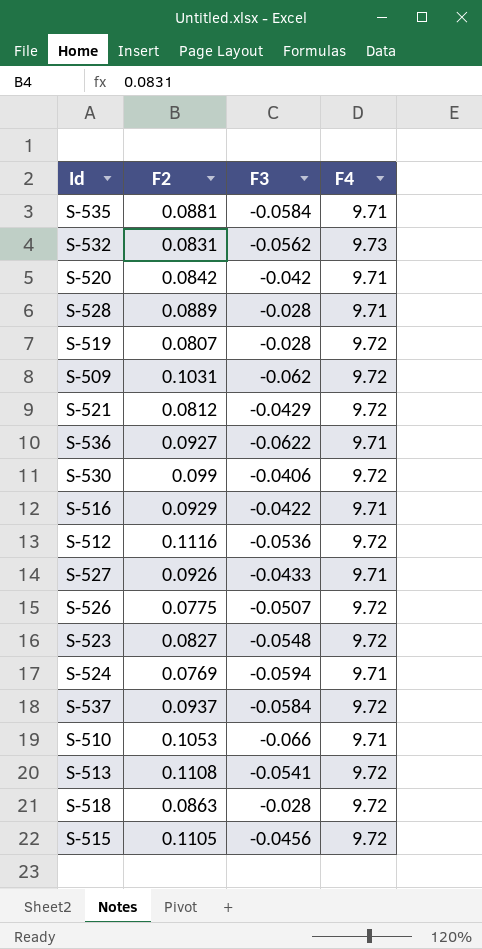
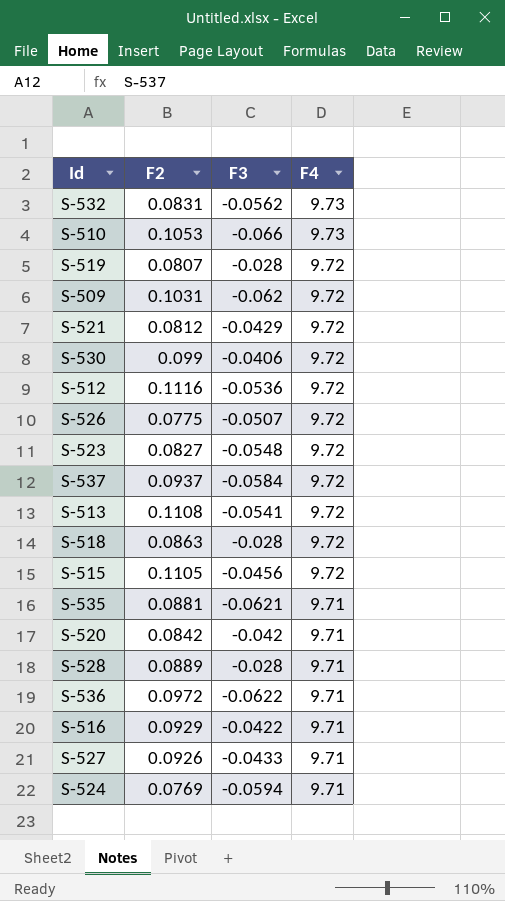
row order: none -> F4 descending
S-510 | F4: 9.71 -> 9.73
S-535 | F3: -0.0584 -> -0.0621
S-536 | F2: 0.0927 -> 0.0972

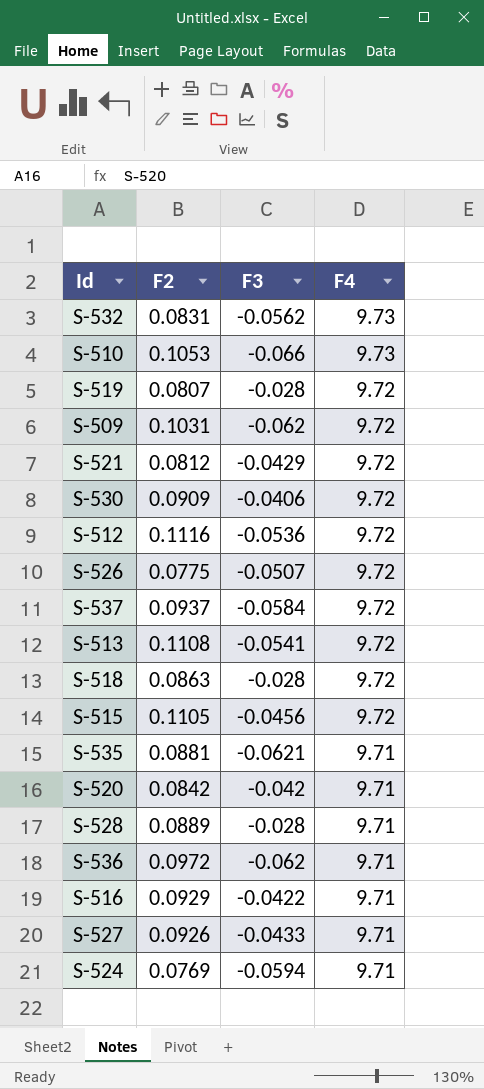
row S-523: 0.0827 | -0.0548 | 9.72 -> none
S-530 | F2: 0.099 -> 0.0909
S-536 | F3: -0.0622 -> -0.062

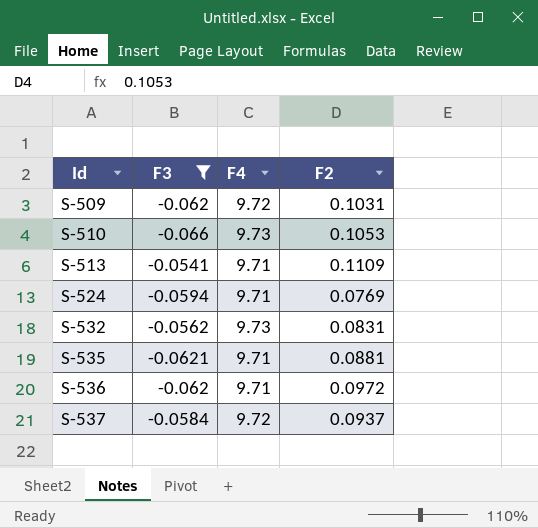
filter: none -> F3 <= -0.0541
row order: F4 descending -> Id ascending
column F2 | position: 2 -> 4
S-513 | F4: 9.72 -> 9.71
S-513 | F2: 0.1108 -> 0.1109

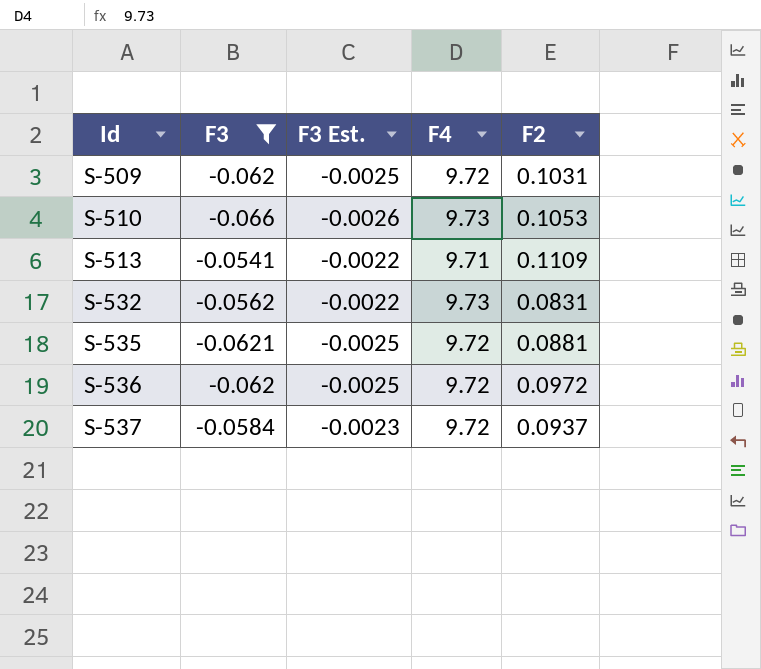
column F3 Est. | formula: none -> [F3] * 0.04
row S-524: -0.0594 | 9.71 | 0.0769 -> none
S-535 | F4: 9.71 -> 9.72
S-536 | F4: 9.71 -> 9.72

